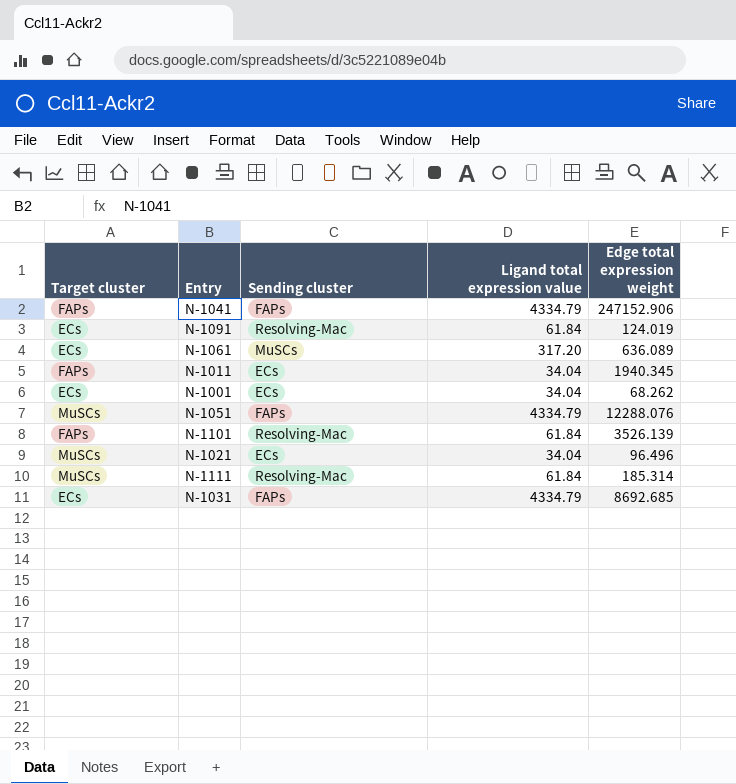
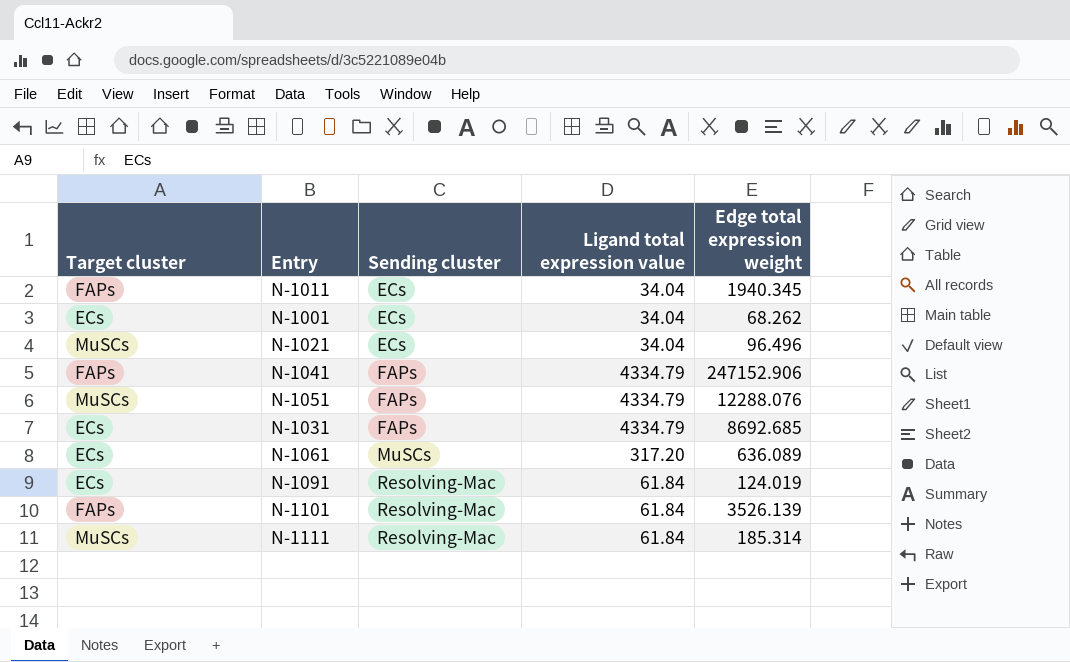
row order: none -> Sending cluster ascending

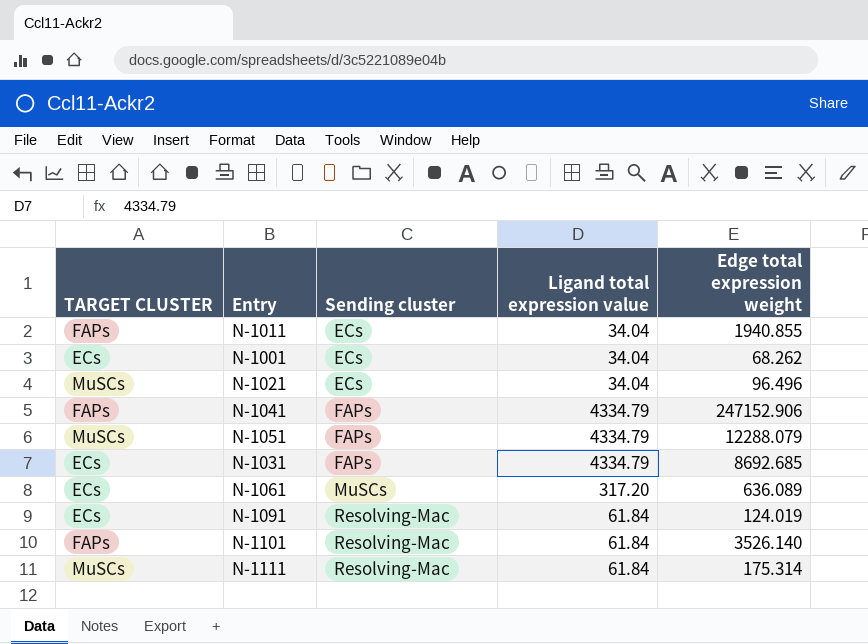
column name: Target cluster -> TARGET CLUSTER
N-1011 | Edge total expression weight: 1940.345 -> 1940.855
N-1051 | Edge total expression weight: 12288.076 -> 12288.079
N-1101 | Edge total expression weight: 3526.139 -> 3526.140
N-1111 | Edge total expression weight: 185.314 -> 175.314

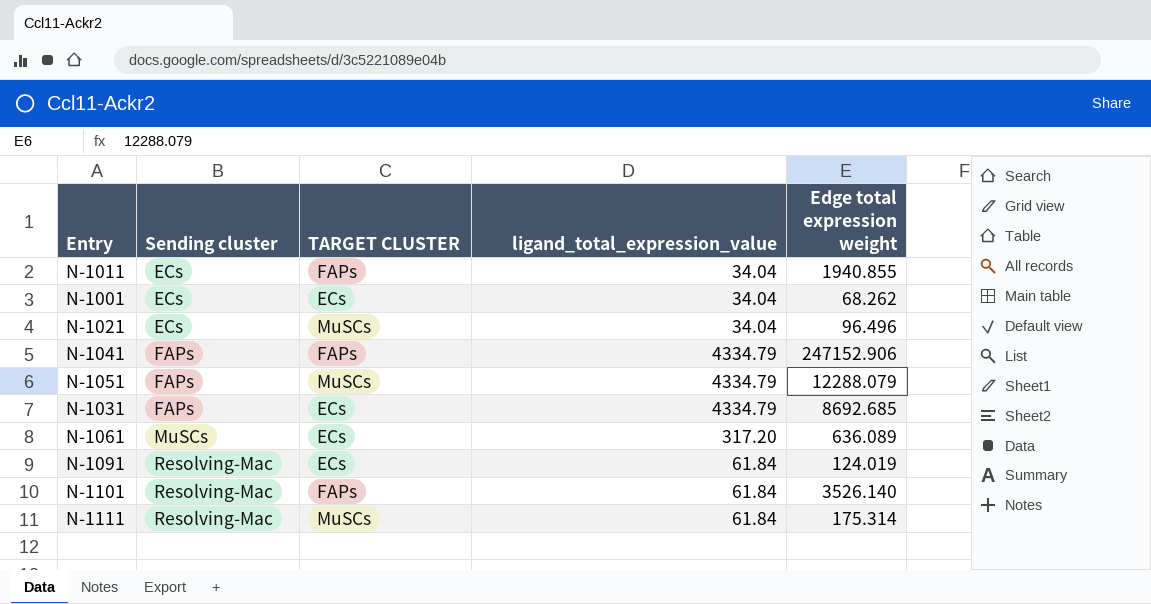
column TARGET CLUSTER | position: 1 -> 3
column name: Ligand total expression value -> ligand_total_expression_value

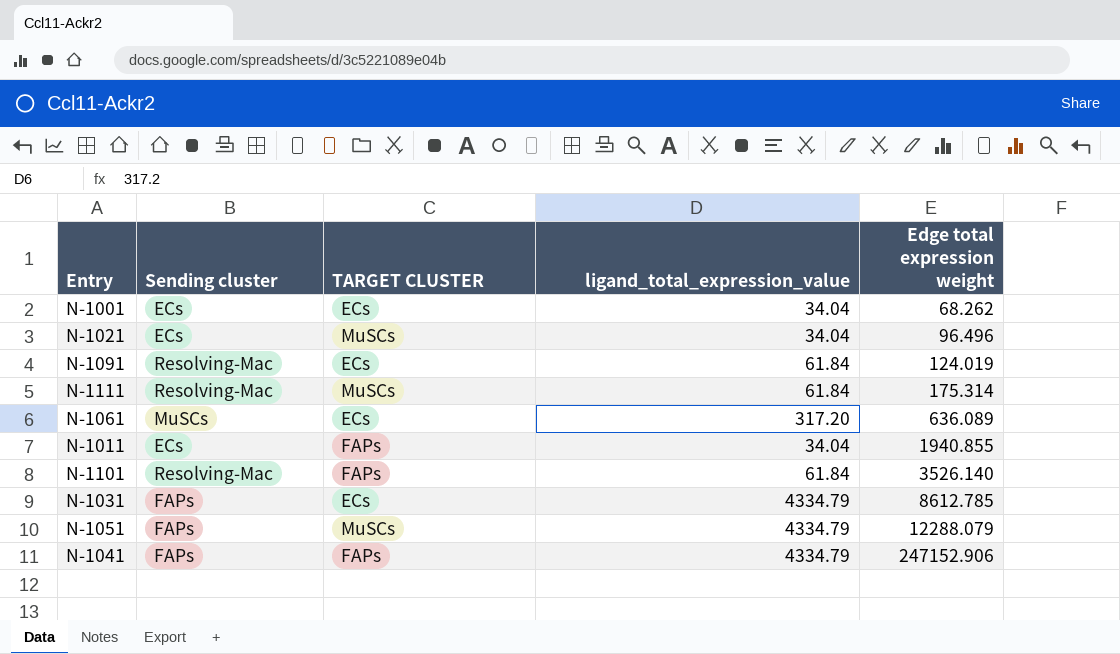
row order: Sending cluster ascending -> Edge total expression weight ascending
N-1031 | Edge total expression weight: 8692.685 -> 8612.785

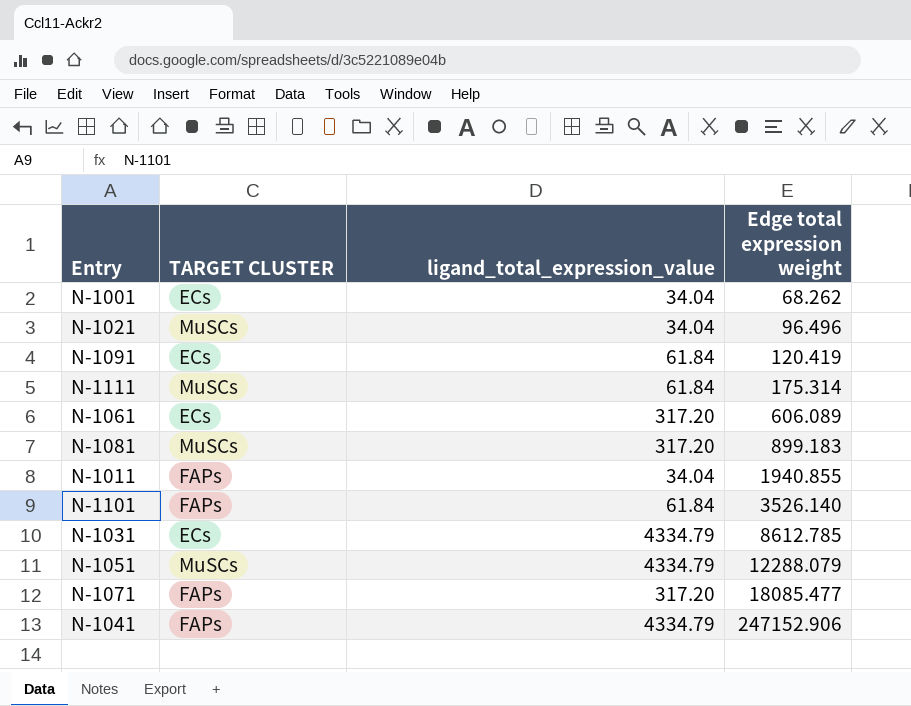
column Sending cluster | position: 2 -> none
N-1091 | Edge total expression weight: 124.019 -> 120.419
N-1061 | Edge total expression weight: 636.089 -> 606.089
row N-1081: none -> MuSCs | 317.20 | 899.183
row N-1071: none -> FAPs | 317.20 | 18085.477

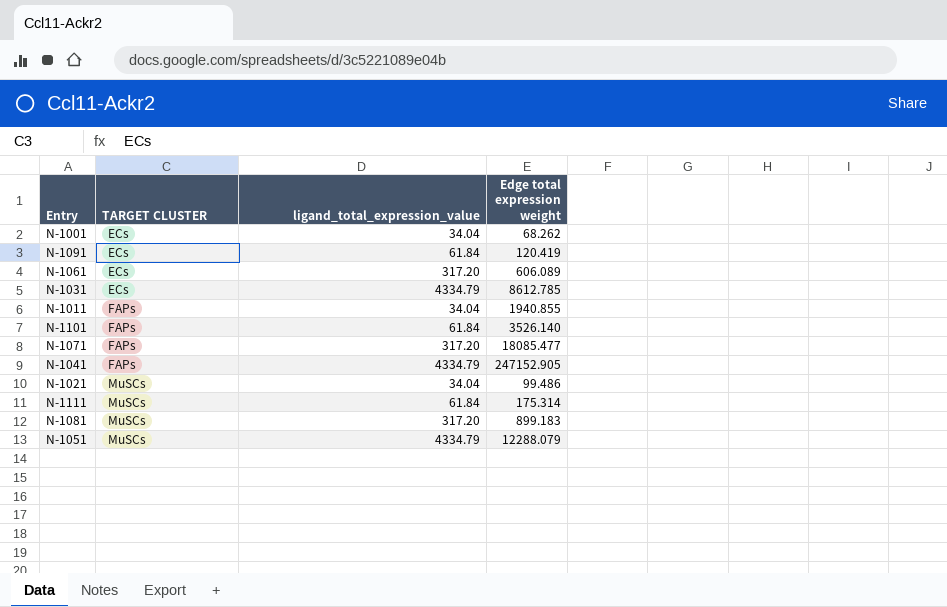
row order: Edge total expression weight ascending -> TARGET CLUSTER ascending
N-1041 | Edge total expression weight: 247152.906 -> 247152.905
N-1021 | Edge total expression weight: 96.496 -> 99.486

